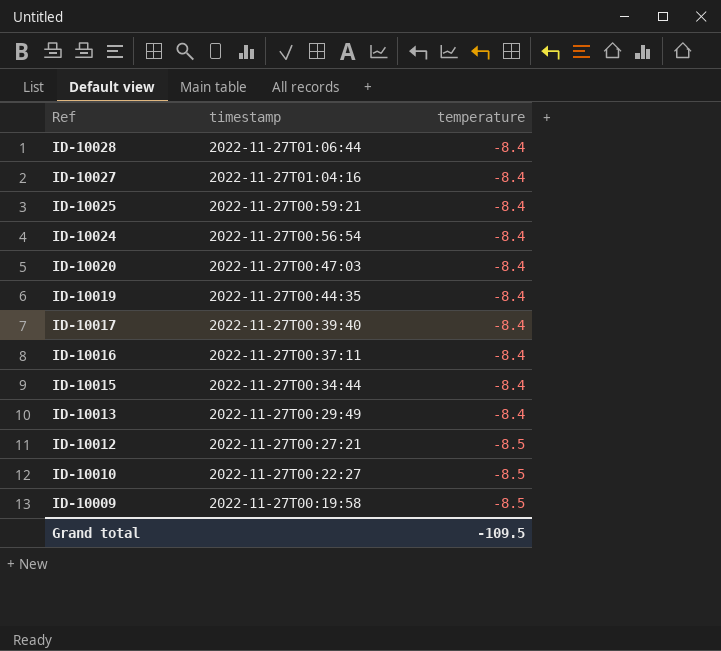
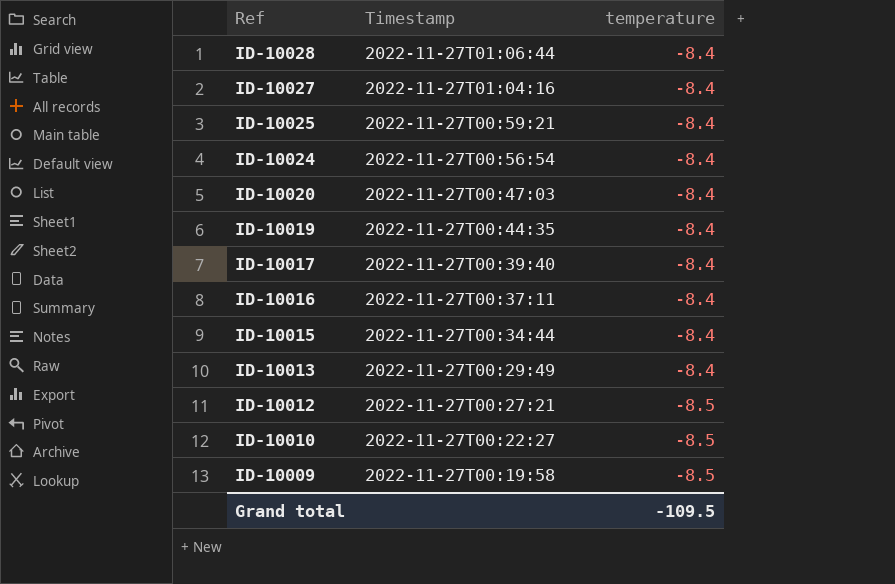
column name: timestamp -> Timestamp

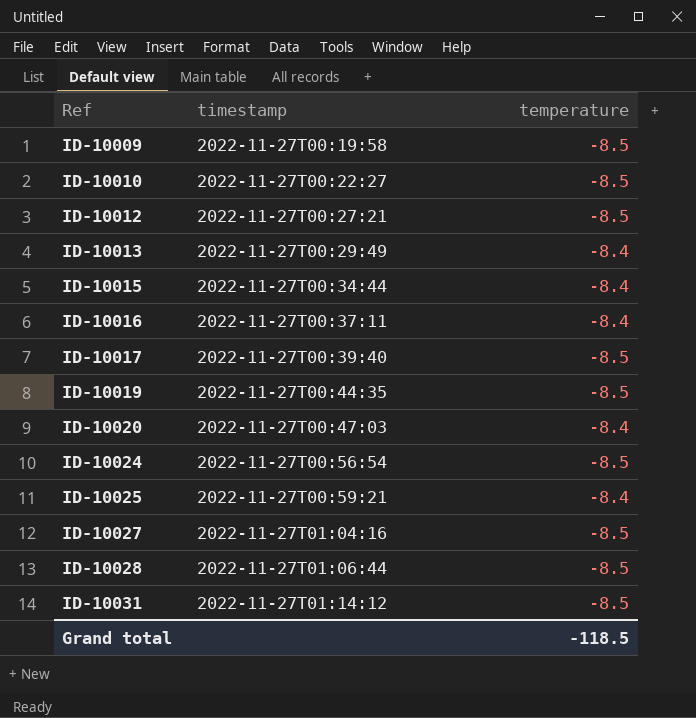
row order: Ref descending -> Ref ascending
column name: Timestamp -> timestamp
ID-10017 | temperature: -8.4 -> -8.5
ID-10019 | temperature: -8.4 -> -8.5
ID-10024 | temperature: -8.4 -> -8.5
ID-10027 | temperature: -8.4 -> -8.5
ID-10028 | temperature: -8.4 -> -8.5
row ID-10031: none -> 2022-11-27T01:14:12 | -8.5
Grand total | temperature: -109.5 -> -118.5

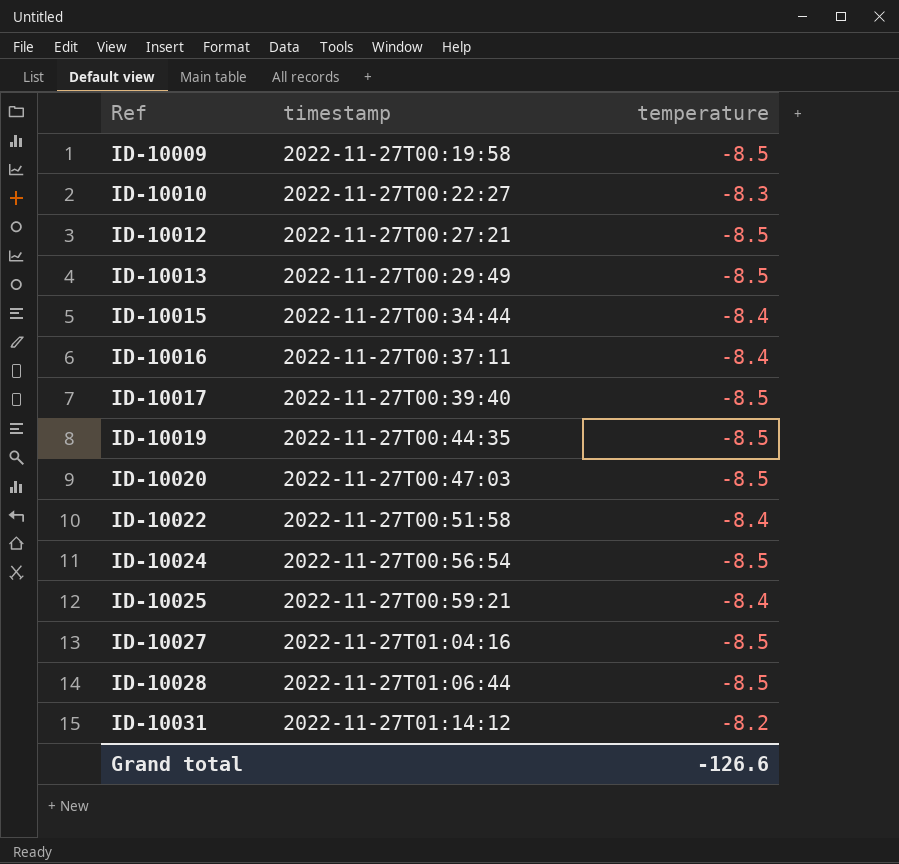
ID-10010 | temperature: -8.5 -> -8.3
ID-10013 | temperature: -8.4 -> -8.5
ID-10020 | temperature: -8.4 -> -8.5
row ID-10022: none -> 2022-11-27T00:51:58 | -8.4
ID-10031 | temperature: -8.5 -> -8.2
Grand total | temperature: -118.5 -> -126.6

